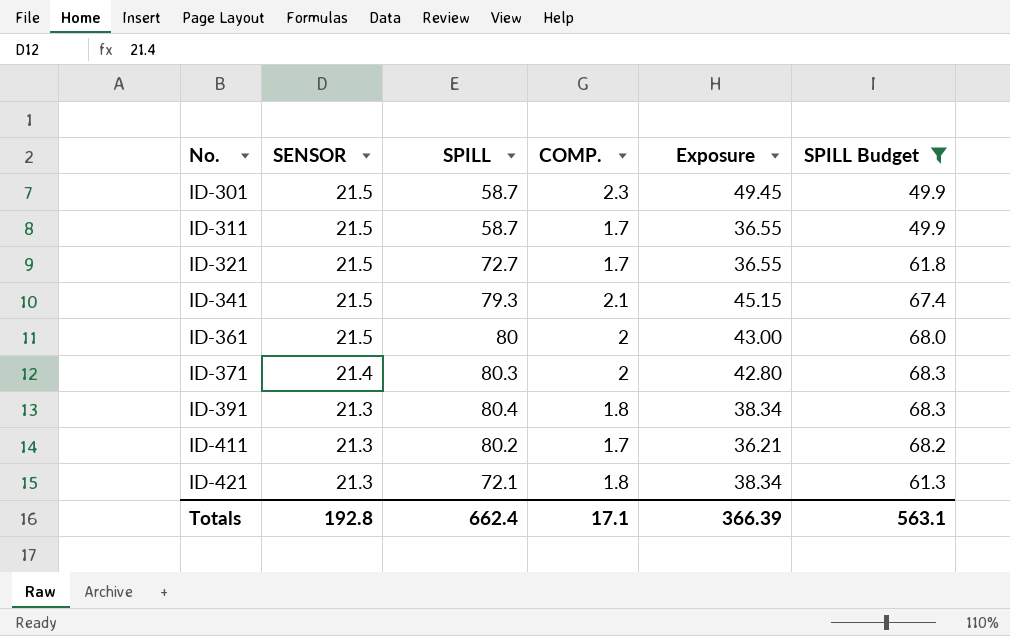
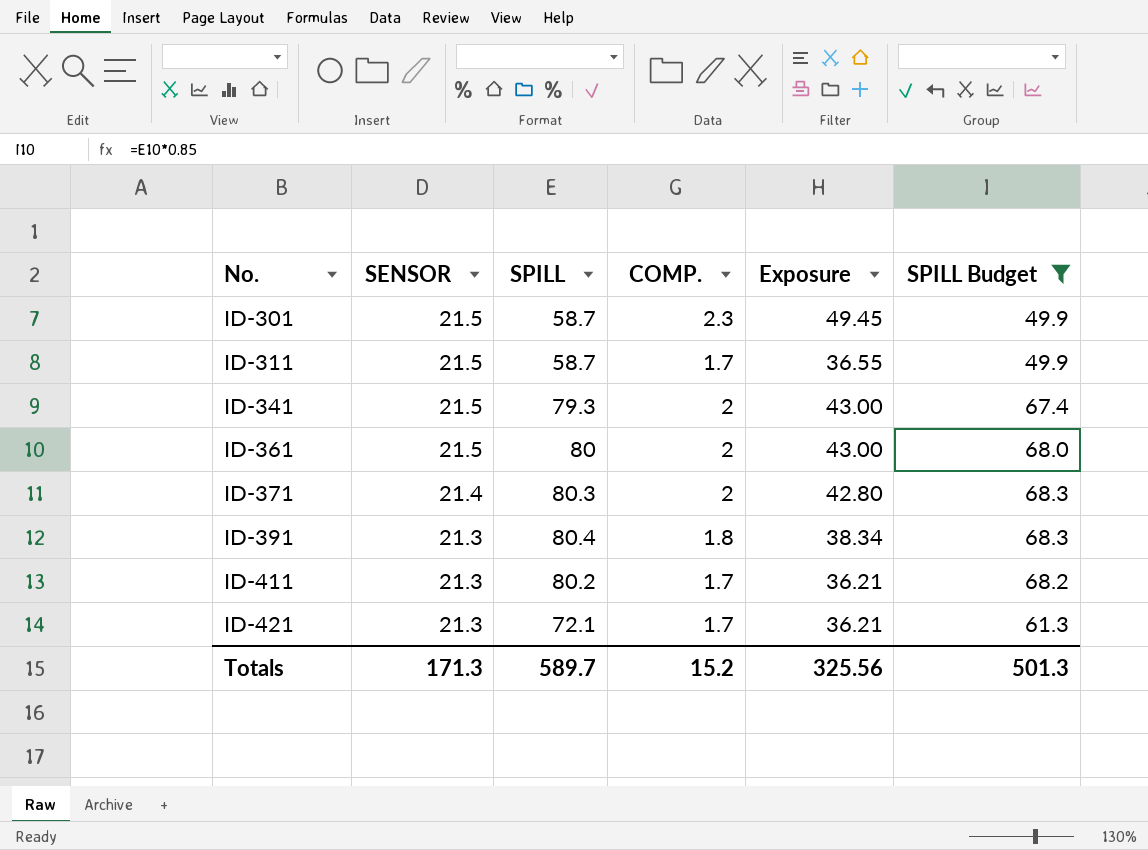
row ID-321: 21.5 | 72.7 | 1.7 | 36.55 | 61.8 -> none
ID-341 | COMP.: 2.1 -> 2
ID-341 | Exposure: 45.15 -> 43.00
ID-421 | COMP.: 1.8 -> 1.7
ID-421 | Exposure: 38.34 -> 36.21
Totals | SENSOR: 192.8 -> 171.3
Totals | SPILL: 662.4 -> 589.7
Totals | COMP.: 17.1 -> 15.2
Totals | Exposure: 366.39 -> 325.56
Totals | SPILL Budget: 563.1 -> 501.3

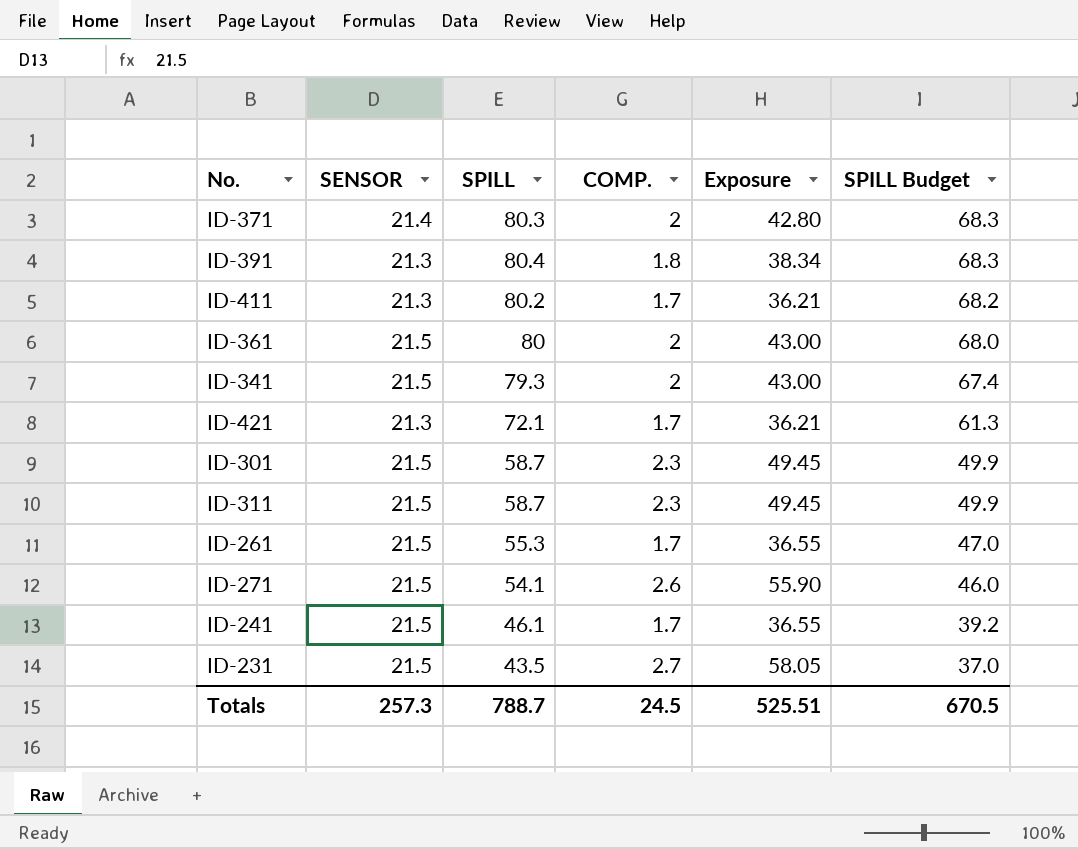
filter: SPILL Budget >= 49.9 -> none
row order: No. ascending -> SPILL Budget descending
ID-311 | COMP.: 1.7 -> 2.3
ID-311 | Exposure: 36.55 -> 49.45
Totals | SENSOR: 171.3 -> 257.3
Totals | SPILL: 589.7 -> 788.7
Totals | COMP.: 15.2 -> 24.5
Totals | Exposure: 325.56 -> 525.51
Totals | SPILL Budget: 501.3 -> 670.5

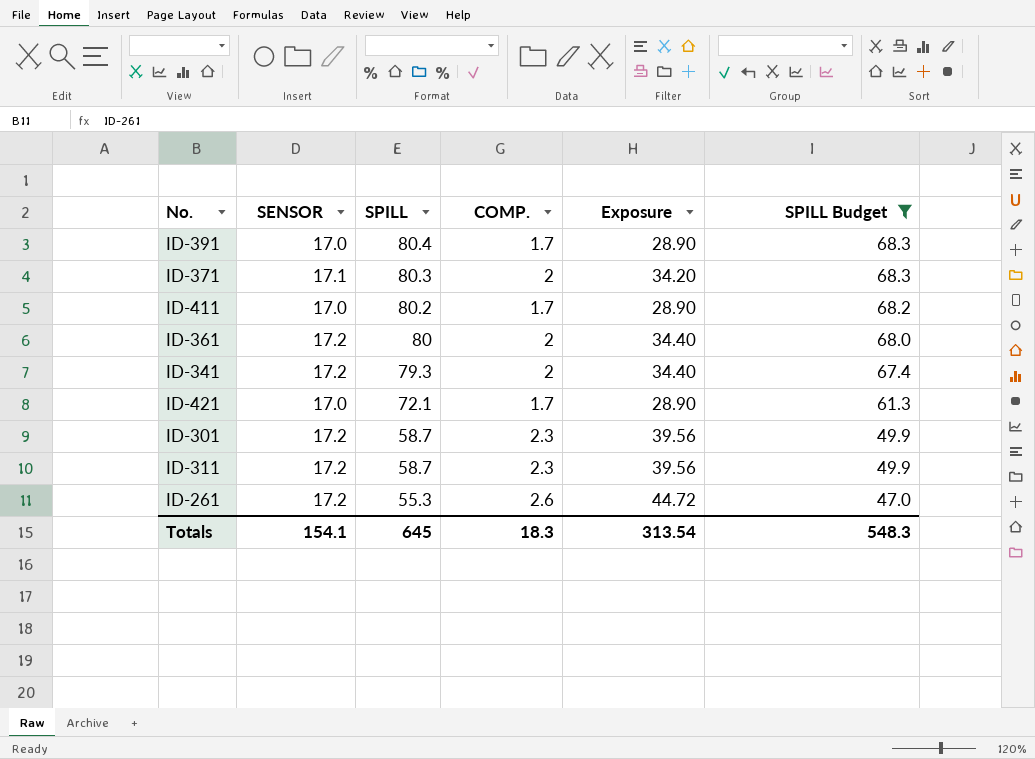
filter: none -> SPILL Budget >= 47.0
row order: SPILL Budget descending -> SPILL descending
ID-391 | SENSOR: 21.3 -> 17.0
ID-391 | COMP.: 1.8 -> 1.7
ID-391 | Exposure: 38.34 -> 28.90
ID-371 | SENSOR: 21.4 -> 17.1
ID-371 | Exposure: 42.80 -> 34.20
ID-411 | SENSOR: 21.3 -> 17.0
ID-411 | Exposure: 36.21 -> 28.90
ID-361 | SENSOR: 21.5 -> 17.2
ID-361 | Exposure: 43.00 -> 34.40
ID-341 | SENSOR: 21.5 -> 17.2
ID-341 | Exposure: 43.00 -> 34.40
ID-421 | SENSOR: 21.3 -> 17.0
ID-421 | Exposure: 36.21 -> 28.90
ID-301 | SENSOR: 21.5 -> 17.2
ID-301 | Exposure: 49.45 -> 39.56
ID-311 | SENSOR: 21.5 -> 17.2
ID-311 | Exposure: 49.45 -> 39.56
ID-261 | SENSOR: 21.5 -> 17.2
ID-261 | COMP.: 1.7 -> 2.6
ID-261 | Exposure: 36.55 -> 44.72
Totals | SENSOR: 257.3 -> 154.1
Totals | SPILL: 788.7 -> 645
Totals | COMP.: 24.5 -> 18.3
Totals | Exposure: 525.51 -> 313.54
Totals | SPILL Budget: 670.5 -> 548.3

